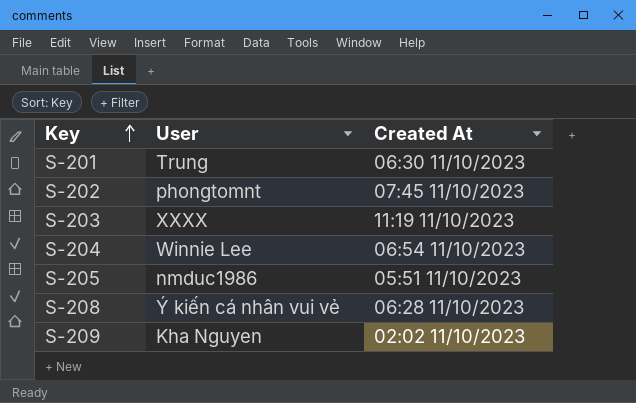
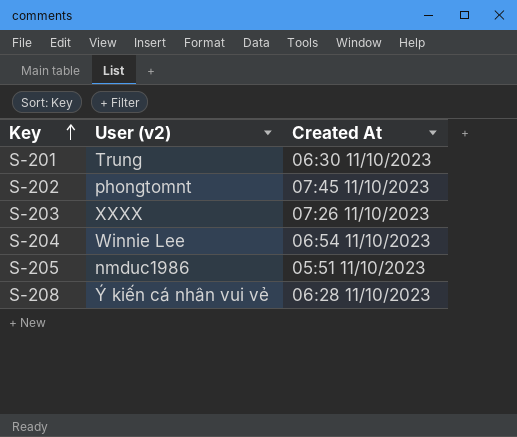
column name: User -> User (v2)
row S-209: Kha Nguyen | 02:02 11/10/2023 -> none
S-203 | Created At: 11:19 11/10/2023 -> 07:26 11/10/2023

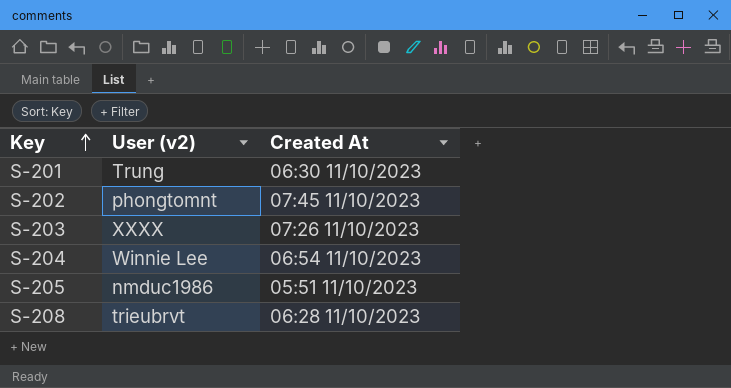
S-208 | User (v2): Ý kiến cá nhân vui vẻ -> trieubrvt

